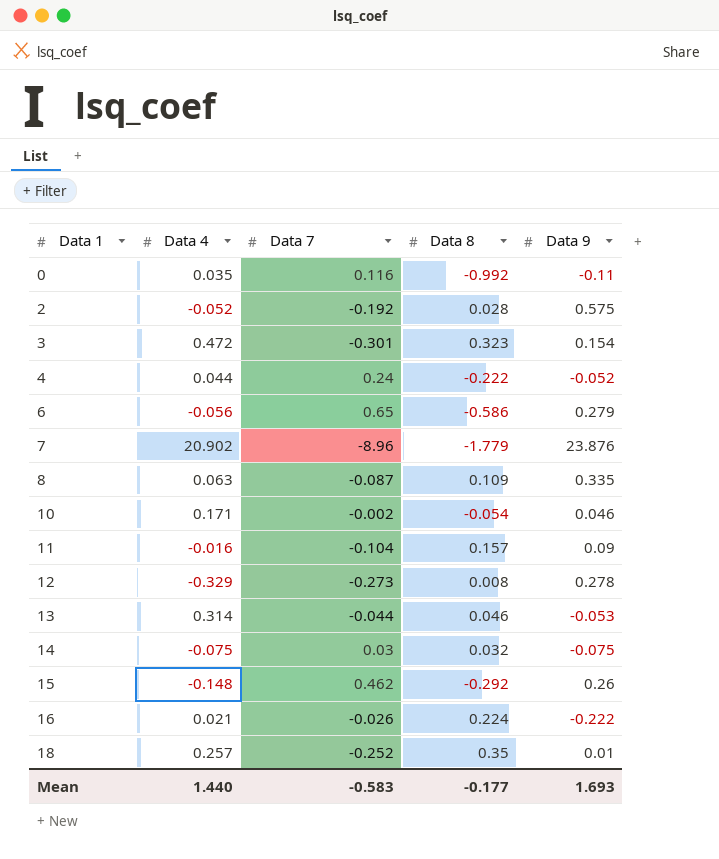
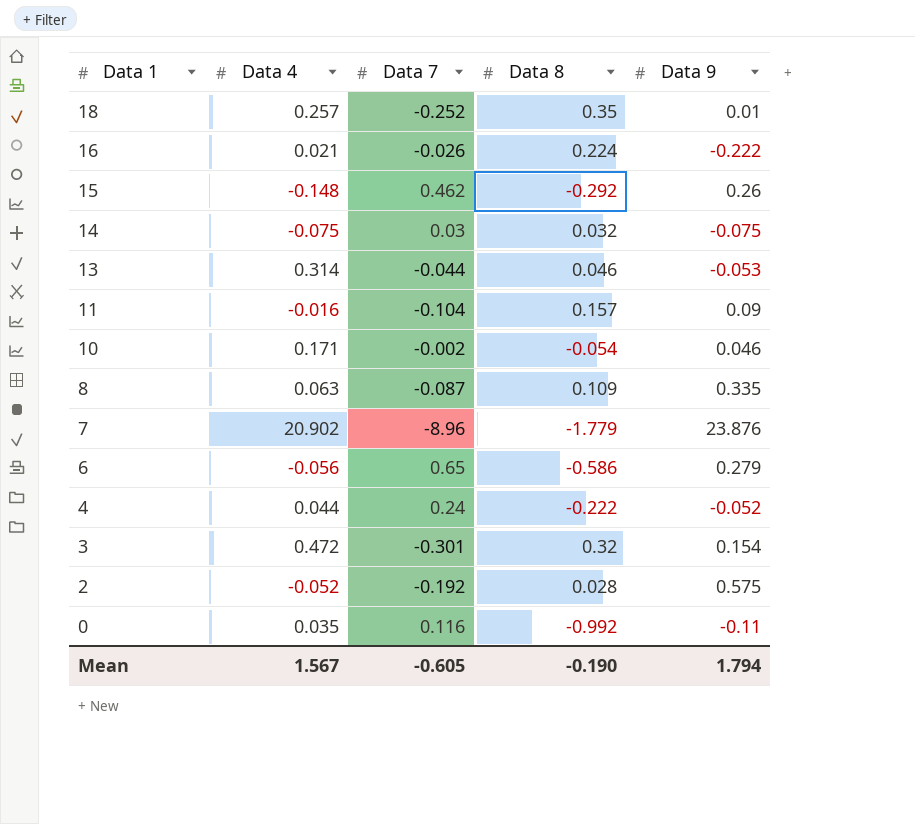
row order: Data 1 ascending -> Data 1 descending
row 12: -0.329 | -0.273 | 0.008 | 0.278 -> none
3 | Data 8: 0.323 -> 0.32
Mean | Data 4: 1.440 -> 1.567
Mean | Data 7: -0.583 -> -0.605
Mean | Data 8: -0.177 -> -0.190
Mean | Data 9: 1.693 -> 1.794

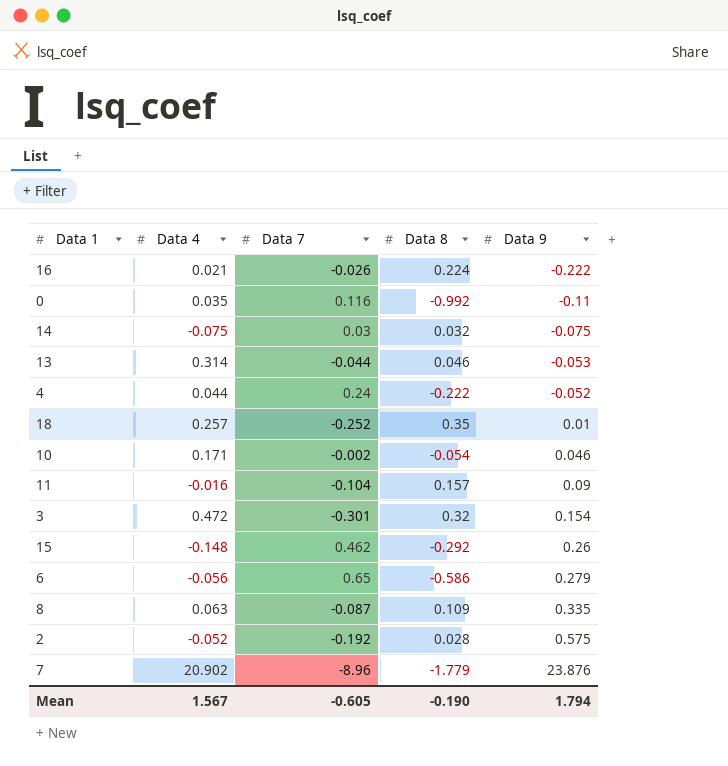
row order: Data 1 descending -> Data 9 ascending

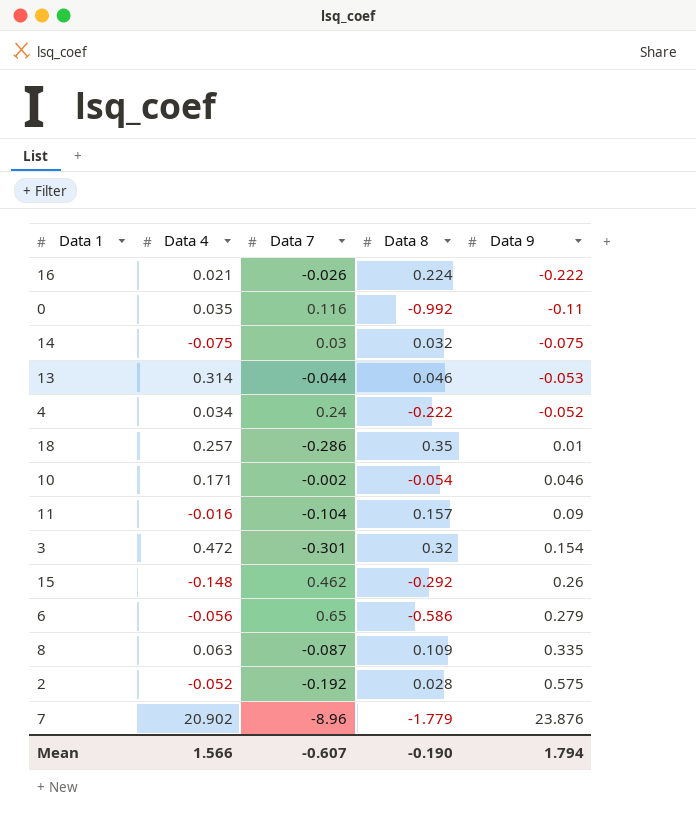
4 | Data 4: 0.044 -> 0.034
18 | Data 7: -0.252 -> -0.286
Mean | Data 4: 1.567 -> 1.566
Mean | Data 7: -0.605 -> -0.607

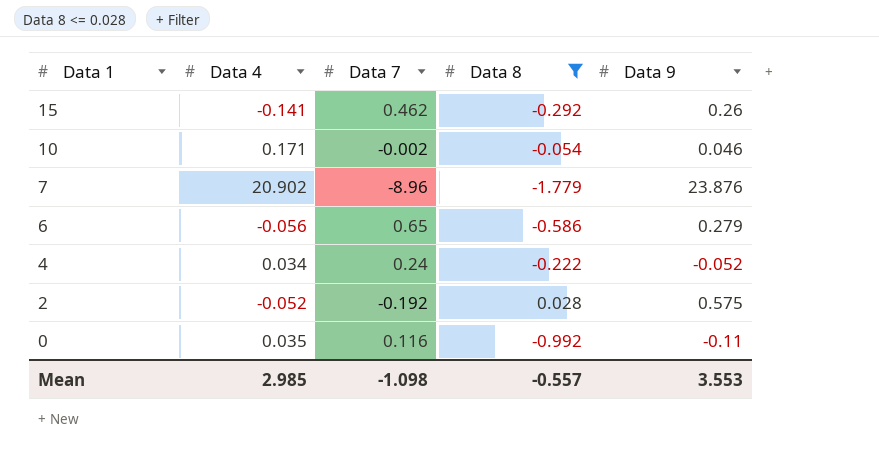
filter: none -> Data 8 <= 0.028
row order: Data 9 ascending -> Data 1 descending
15 | Data 4: -0.148 -> -0.141
Mean | Data 4: 1.566 -> 2.985
Mean | Data 7: -0.607 -> -1.098
Mean | Data 8: -0.190 -> -0.557
Mean | Data 9: 1.794 -> 3.553

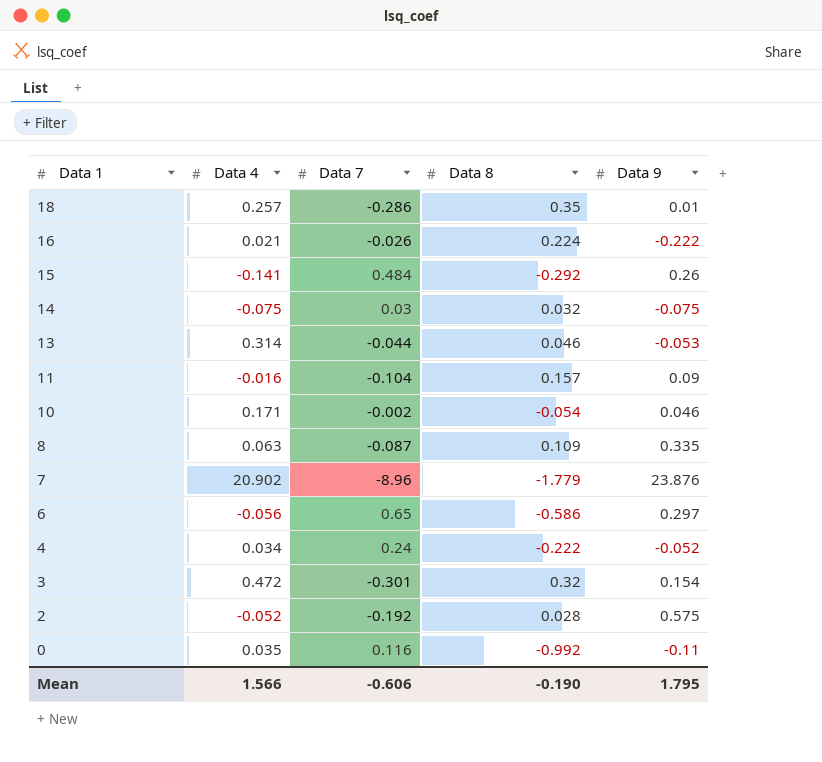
filter: Data 8 <= 0.028 -> none
15 | Data 7: 0.462 -> 0.484
6 | Data 9: 0.279 -> 0.297
Mean | Data 4: 2.985 -> 1.566
Mean | Data 7: -1.098 -> -0.606
Mean | Data 8: -0.557 -> -0.190
Mean | Data 9: 3.553 -> 1.795

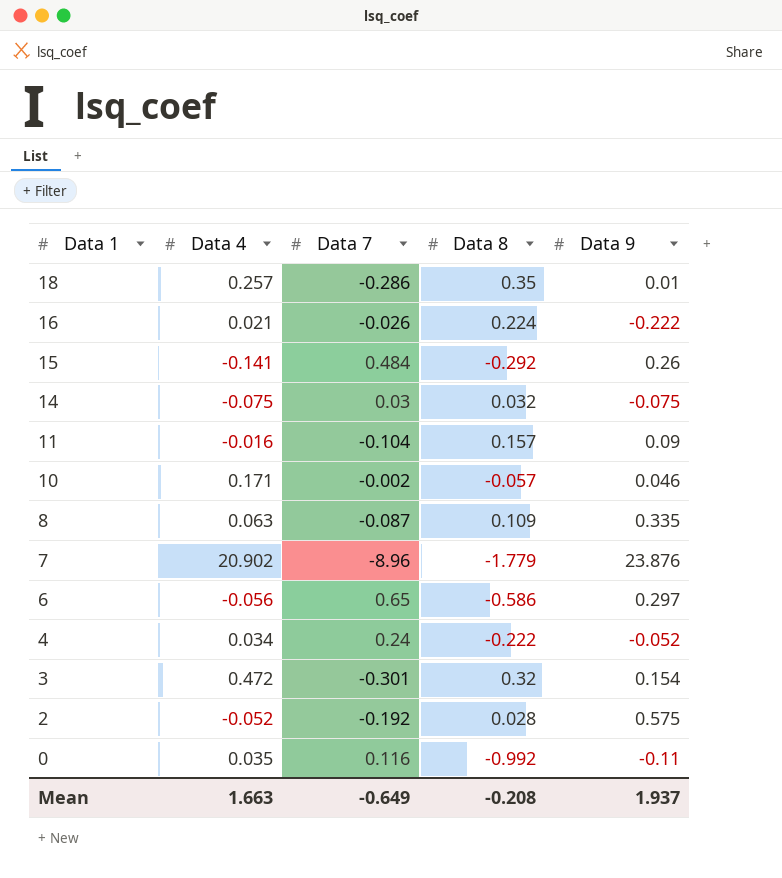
row 13: 0.314 | -0.044 | 0.046 | -0.053 -> none
10 | Data 8: -0.054 -> -0.057
Mean | Data 4: 1.566 -> 1.663
Mean | Data 7: -0.606 -> -0.649
Mean | Data 8: -0.190 -> -0.208
Mean | Data 9: 1.795 -> 1.937

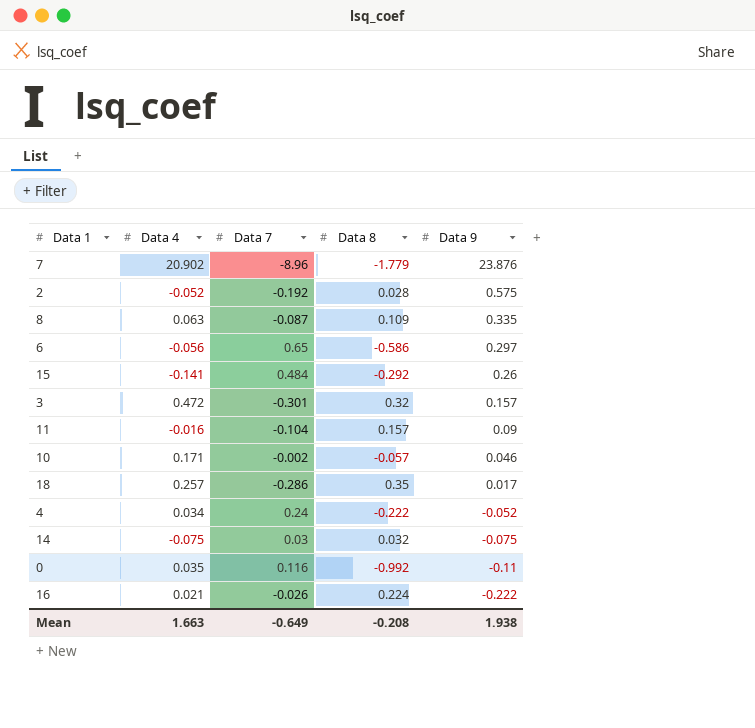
row order: Data 1 descending -> Data 9 descending
3 | Data 9: 0.154 -> 0.157
18 | Data 9: 0.01 -> 0.017
Mean | Data 9: 1.937 -> 1.938

